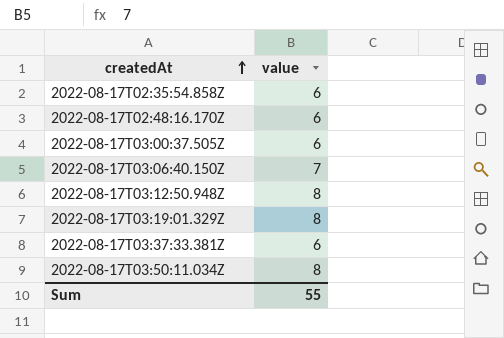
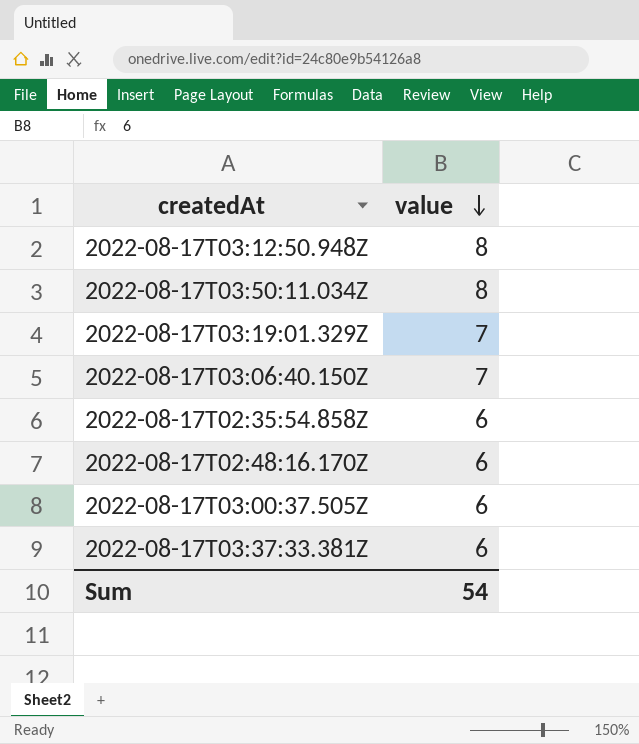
row order: createdAt ascending -> value descending
2022-08-17T03:19:01.329Z | value: 8 -> 7
Sum | value: 55 -> 54

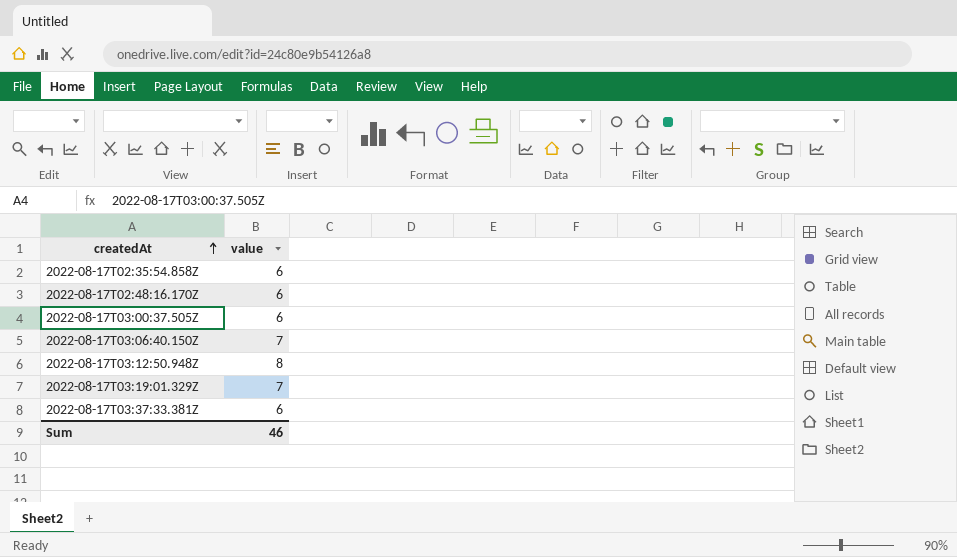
row order: value descending -> createdAt ascending
row 2022-08-17T03:50:11.034Z: 8 -> none
Sum | value: 54 -> 46

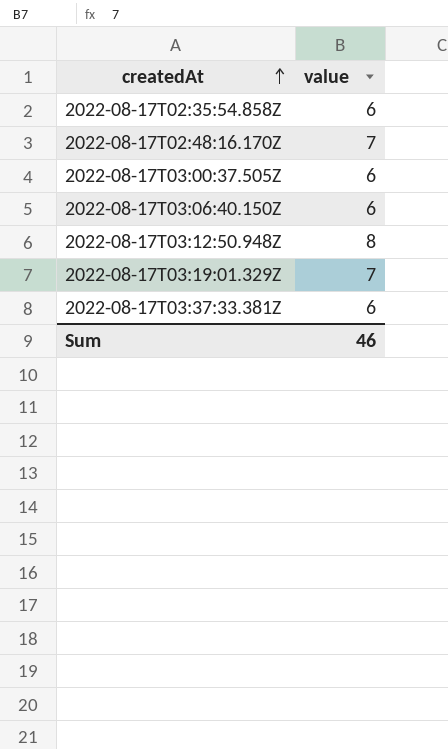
2022-08-17T02:48:16.170Z | value: 6 -> 7
2022-08-17T03:06:40.150Z | value: 7 -> 6

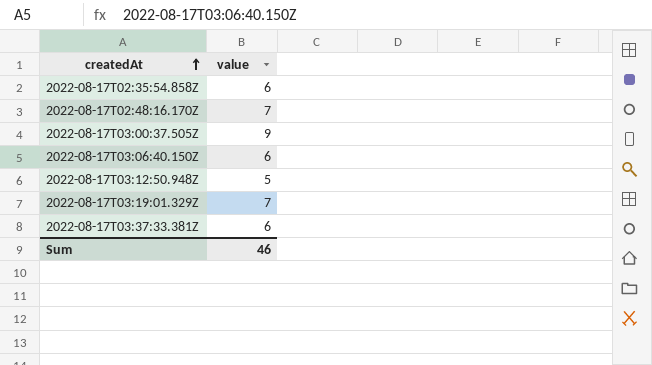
2022-08-17T03:00:37.505Z | value: 6 -> 9
2022-08-17T03:12:50.948Z | value: 8 -> 5

